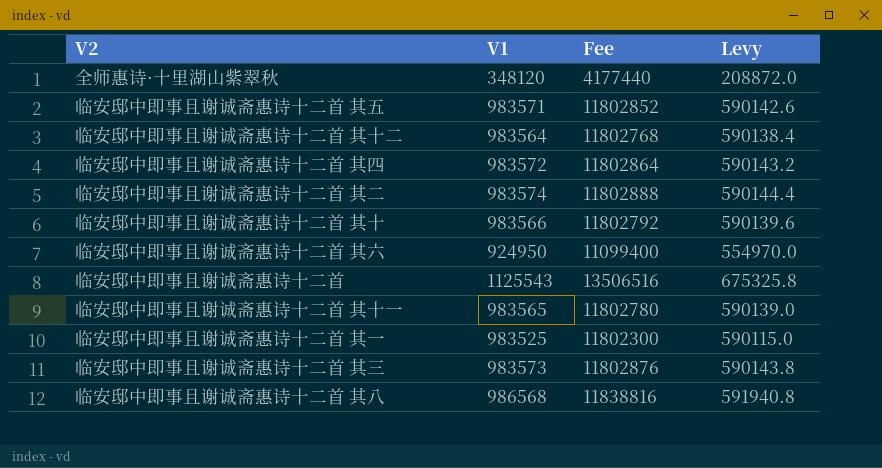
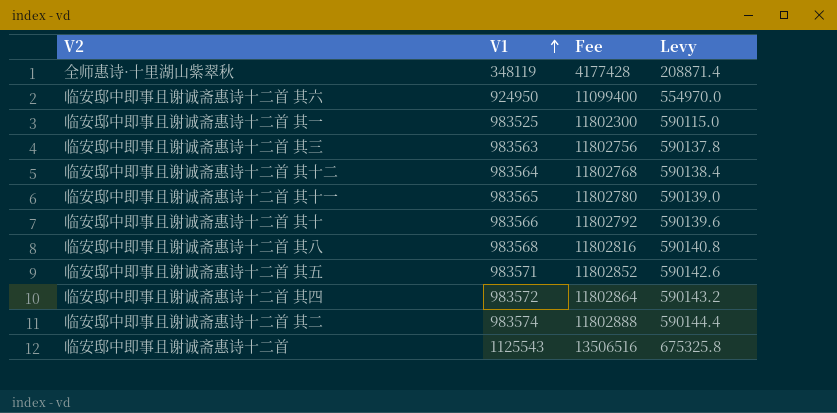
row order: none -> V1 ascending
全师惠诗·十里湖山紫翠秋 | V1: 348120 -> 348119
全师惠诗·十里湖山紫翠秋 | Fee: 4177440 -> 4177428
全师惠诗·十里湖山紫翠秋 | Levy: 208872.0 -> 208871.4
临安邸中即事且谢诚斋惠诗十二首 其三 | V1: 983573 -> 983563
临安邸中即事且谢诚斋惠诗十二首 其三 | Fee: 11802876 -> 11802756
临安邸中即事且谢诚斋惠诗十二首 其三 | Levy: 590143.8 -> 590137.8
临安邸中即事且谢诚斋惠诗十二首 其八 | V1: 986568 -> 983568
临安邸中即事且谢诚斋惠诗十二首 其八 | Fee: 11838816 -> 11802816
临安邸中即事且谢诚斋惠诗十二首 其八 | Levy: 591940.8 -> 590140.8

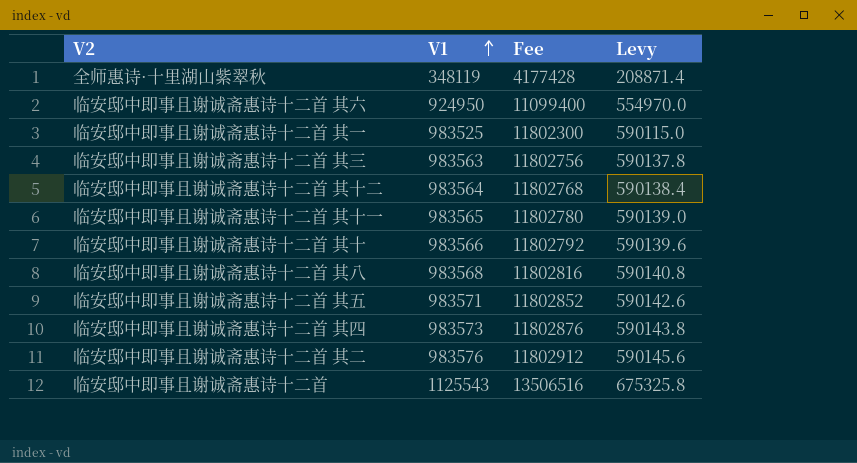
临安邸中即事且谢诚斋惠诗十二首 其四 | V1: 983572 -> 983573
临安邸中即事且谢诚斋惠诗十二首 其四 | Fee: 11802864 -> 11802876
临安邸中即事且谢诚斋惠诗十二首 其四 | Levy: 590143.2 -> 590143.8
临安邸中即事且谢诚斋惠诗十二首 其二 | V1: 983574 -> 983576
临安邸中即事且谢诚斋惠诗十二首 其二 | Fee: 11802888 -> 11802912
临安邸中即事且谢诚斋惠诗十二首 其二 | Levy: 590144.4 -> 590145.6

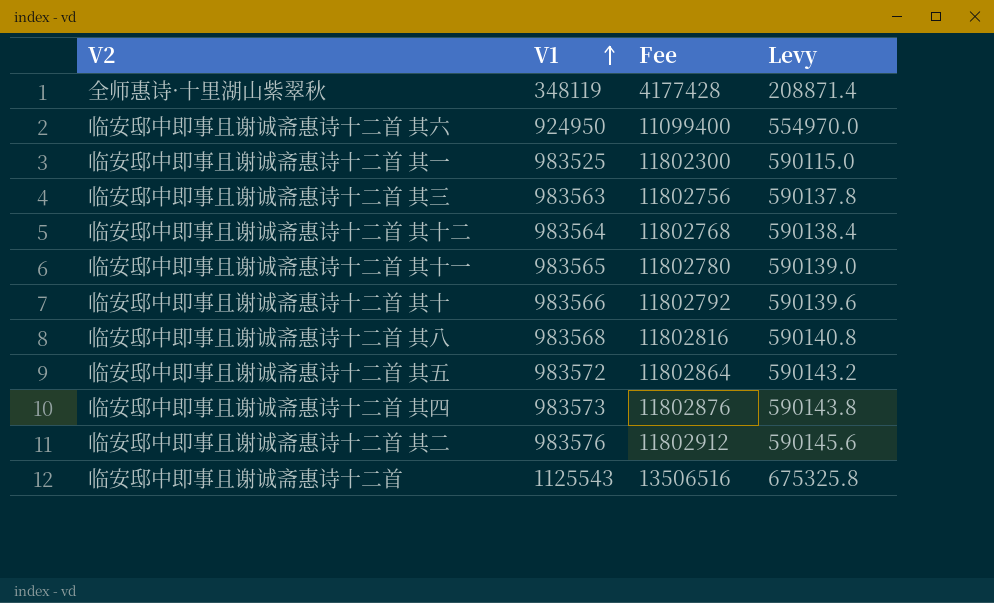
临安邸中即事且谢诚斋惠诗十二首 其五 | V1: 983571 -> 983572
临安邸中即事且谢诚斋惠诗十二首 其五 | Fee: 11802852 -> 11802864
临安邸中即事且谢诚斋惠诗十二首 其五 | Levy: 590142.6 -> 590143.2

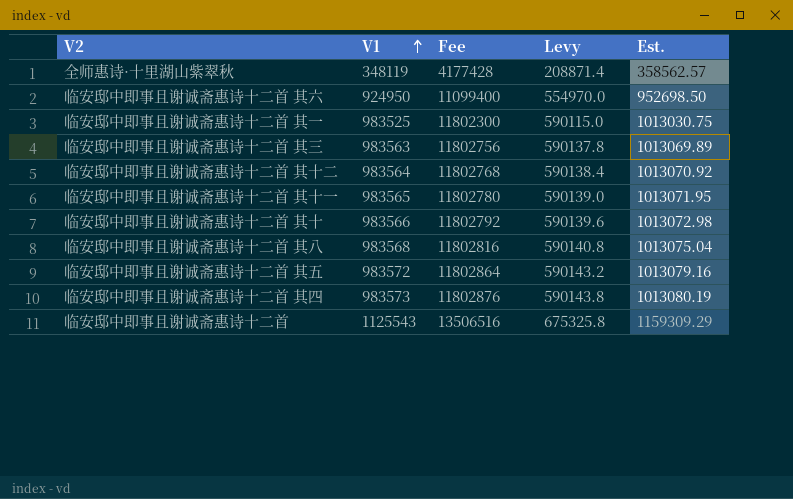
column Est. | formula: none -> [V1] * 1.03
row 临安邸中即事且谢诚斋惠诗十二首 其二: 983576 | 11802912 | 590145.6 -> none

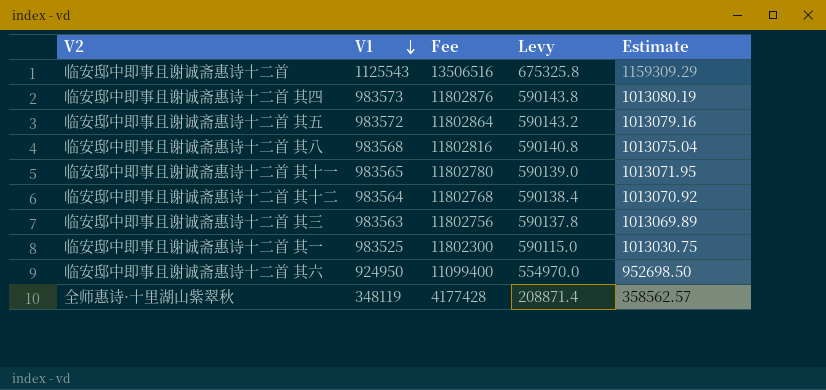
row order: V1 ascending -> V1 descending
column name: Est. -> Estimate
row 临安邸中即事且谢诚斋惠诗十二首 其十: 983566 | 11802792 | 590139.6 | 1013072.98 -> none

